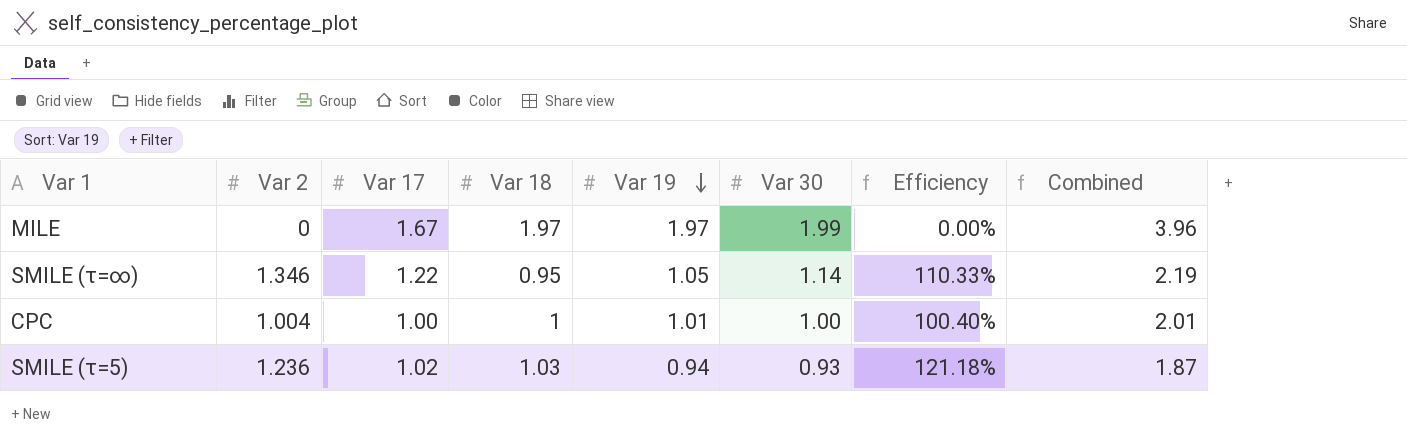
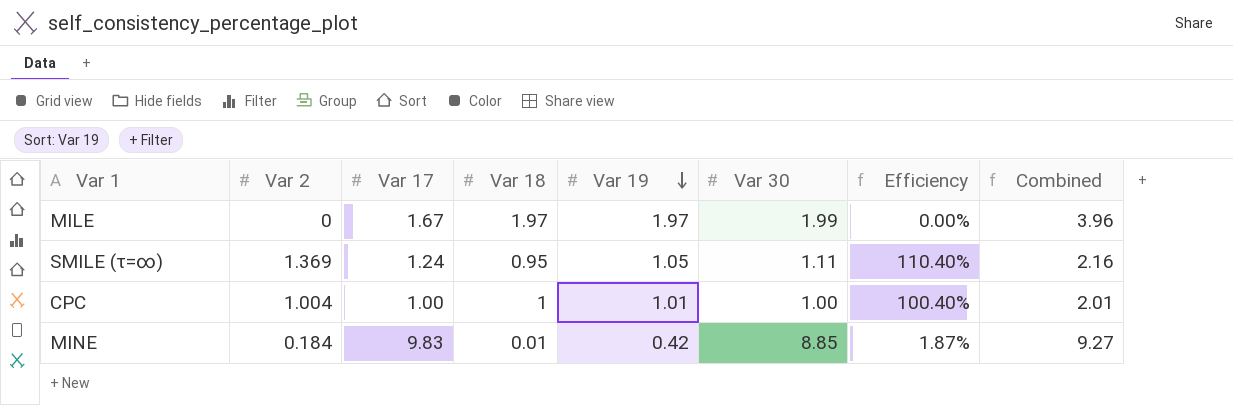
row SMILE (τ=5): 1.236 | 1.02 | 1.03 | 0.94 | 0.93 | 121.18% | 1.87 -> none
SMILE (τ=∞) | Var 2: 1.346 -> 1.369
SMILE (τ=∞) | Var 17: 1.22 -> 1.24
SMILE (τ=∞) | Var 30: 1.14 -> 1.11
SMILE (τ=∞) | Efficiency: 110.33% -> 110.40%
SMILE (τ=∞) | Combined: 2.19 -> 2.16
row MINE: none -> 0.184 | 9.83 | 0.01 | 0.42 | 8.85 | 1.87% | 9.27

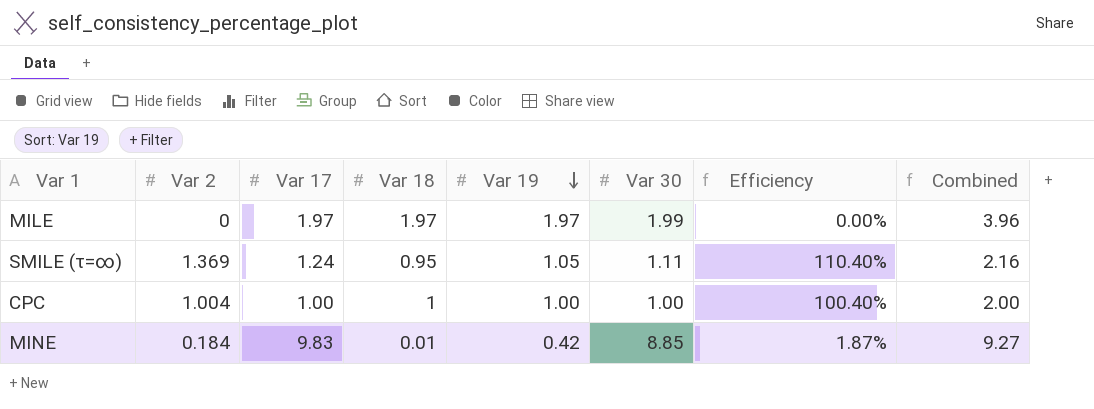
MILE | Var 17: 1.67 -> 1.97
CPC | Var 19: 1.01 -> 1.00
CPC | Combined: 2.01 -> 2.00

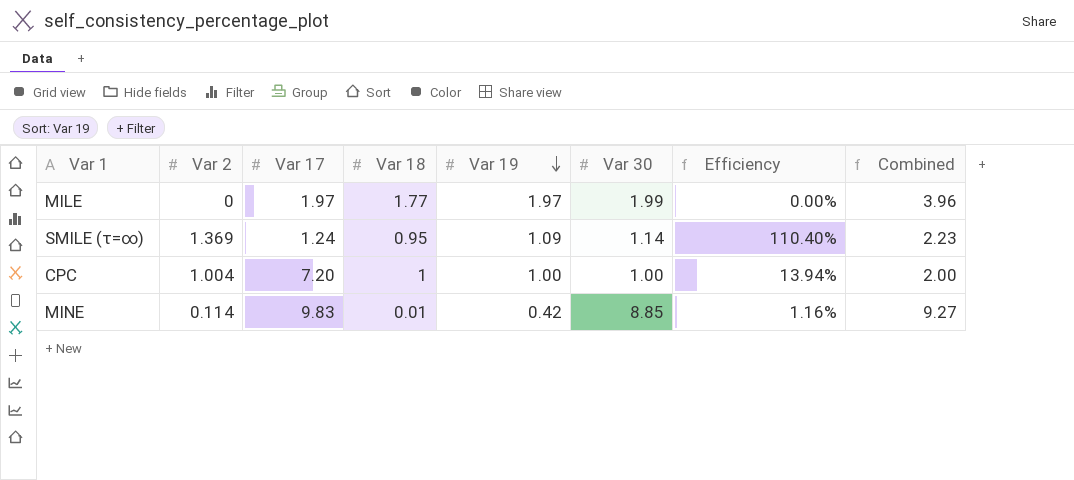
MILE | Var 18: 1.97 -> 1.77
SMILE (τ=∞) | Var 19: 1.05 -> 1.09
SMILE (τ=∞) | Var 30: 1.11 -> 1.14
SMILE (τ=∞) | Combined: 2.16 -> 2.23
CPC | Var 17: 1.00 -> 7.20
CPC | Efficiency: 100.40% -> 13.94%
MINE | Var 2: 0.184 -> 0.114
MINE | Efficiency: 1.87% -> 1.16%

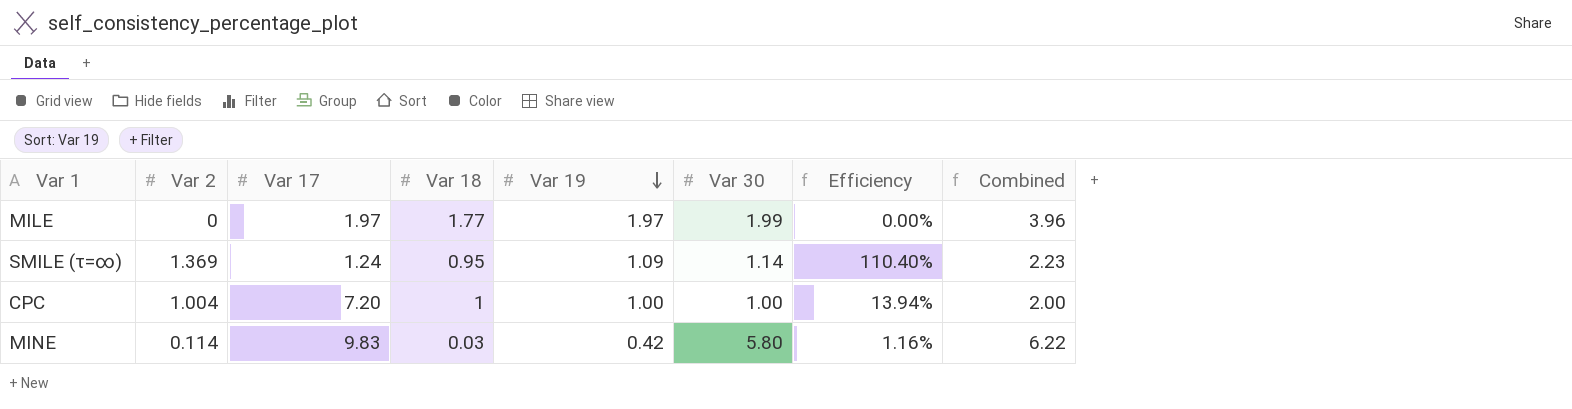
MINE | Var 18: 0.01 -> 0.03
MINE | Var 30: 8.85 -> 5.80
MINE | Combined: 9.27 -> 6.22

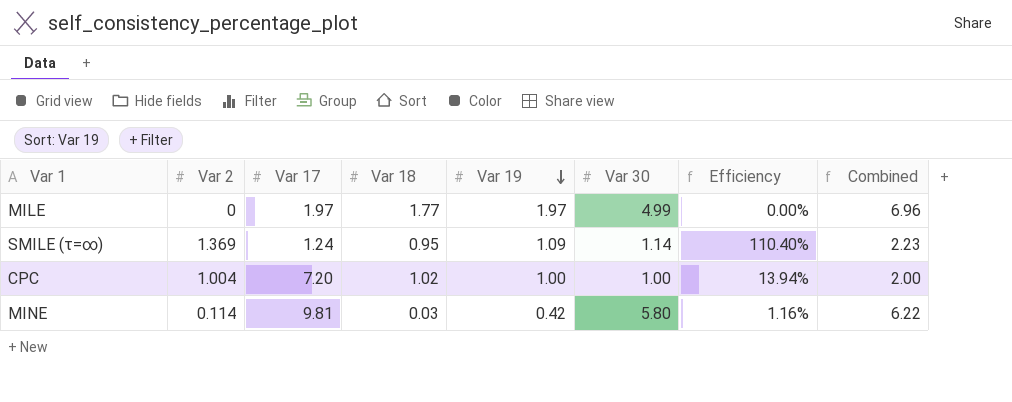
MILE | Var 30: 1.99 -> 4.99
MILE | Combined: 3.96 -> 6.96
CPC | Var 18: 1 -> 1.02
MINE | Var 17: 9.83 -> 9.81

